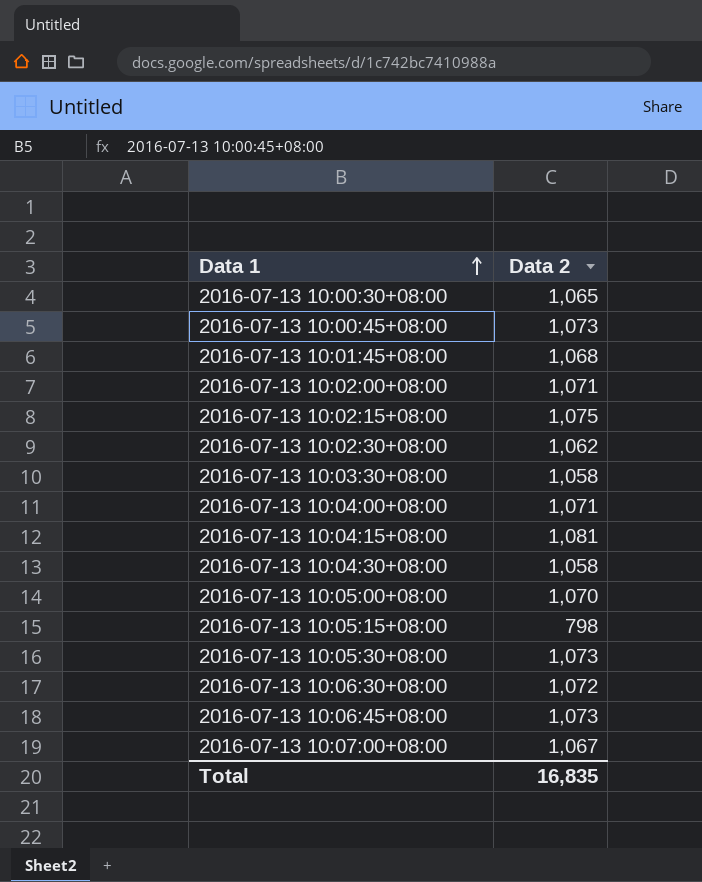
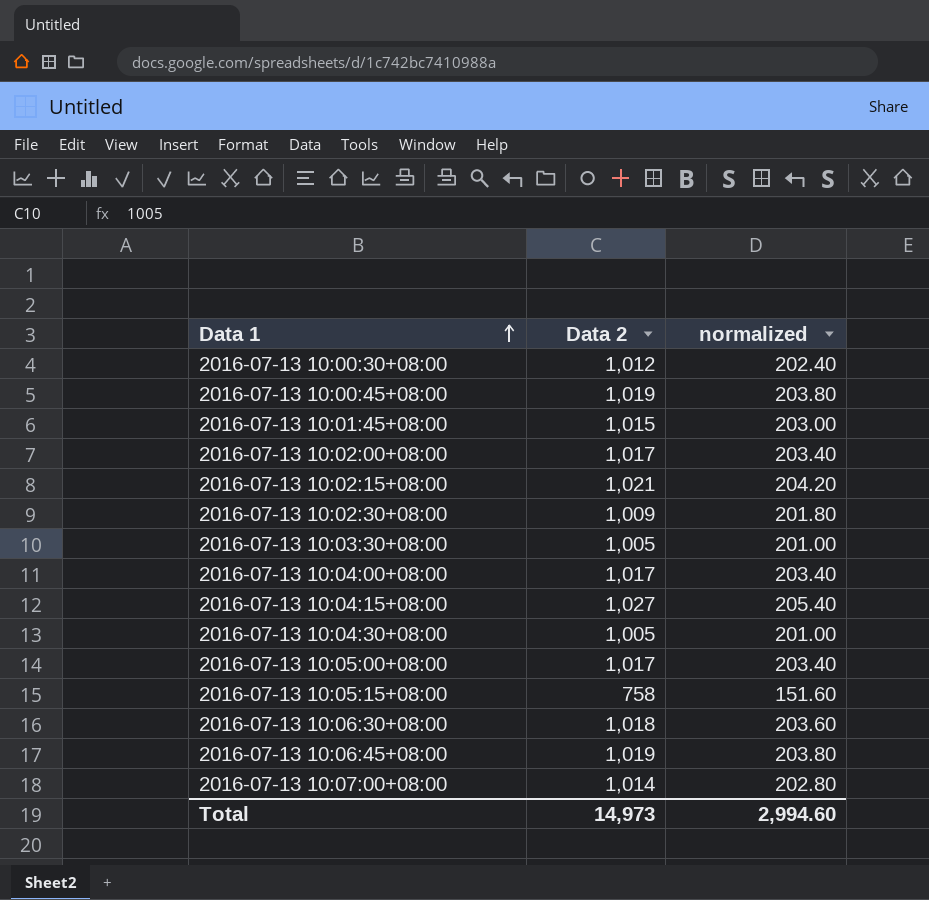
column normalized | formula: none -> [Data 2] * 0.2
row 2016-07-13 10:05:30+08:00: 1,073 -> none
2016-07-13 10:00:30+08:00 | Data 2: 1,065 -> 1,012
2016-07-13 10:00:45+08:00 | Data 2: 1,073 -> 1,019
2016-07-13 10:01:45+08:00 | Data 2: 1,068 -> 1,015
2016-07-13 10:02:00+08:00 | Data 2: 1,071 -> 1,017
2016-07-13 10:02:15+08:00 | Data 2: 1,075 -> 1,021
2016-07-13 10:02:30+08:00 | Data 2: 1,062 -> 1,009
2016-07-13 10:03:30+08:00 | Data 2: 1,058 -> 1,005
2016-07-13 10:04:00+08:00 | Data 2: 1,071 -> 1,017
2016-07-13 10:04:15+08:00 | Data 2: 1,081 -> 1,027
2016-07-13 10:04:30+08:00 | Data 2: 1,058 -> 1,005
2016-07-13 10:05:00+08:00 | Data 2: 1,070 -> 1,017
2016-07-13 10:05:15+08:00 | Data 2: 798 -> 758
2016-07-13 10:06:30+08:00 | Data 2: 1,072 -> 1,018
2016-07-13 10:06:45+08:00 | Data 2: 1,073 -> 1,019
2016-07-13 10:07:00+08:00 | Data 2: 1,067 -> 1,014
Total | Data 2: 16,835 -> 14,973

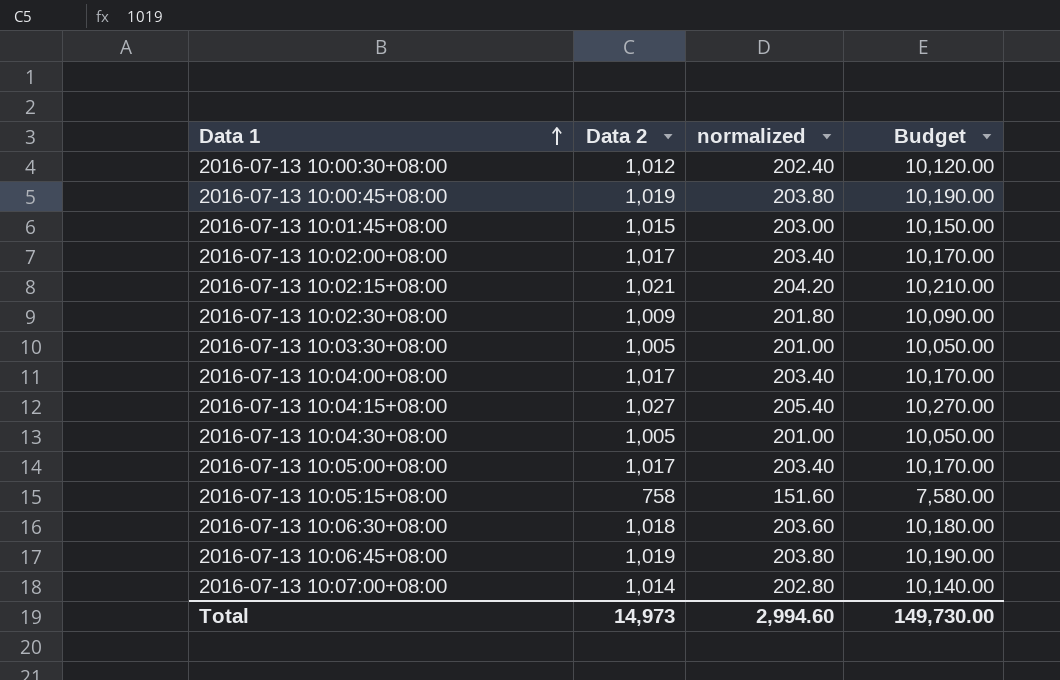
column Budget | formula: none -> [Data 2] * 10

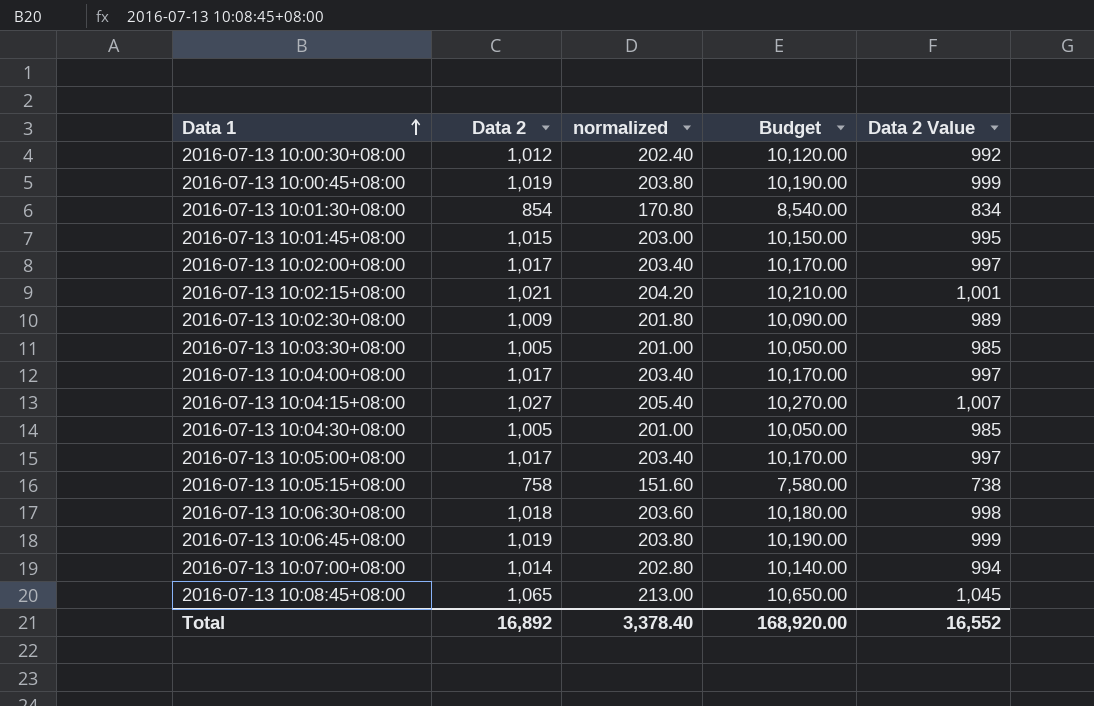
column Data 2 Value | formula: none -> [Data 2] - 20
row 2016-07-13 10:01:30+08:00: none -> 854 | 170.80 | 8,540.00 | 834
row 2016-07-13 10:08:45+08:00: none -> 1,065 | 213.00 | 10,650.00 | 1,045
Total | Data 2: 14,973 -> 16,892
Total | normalized: 2,994.60 -> 3,378.40
Total | Budget: 149,730.00 -> 168,920.00

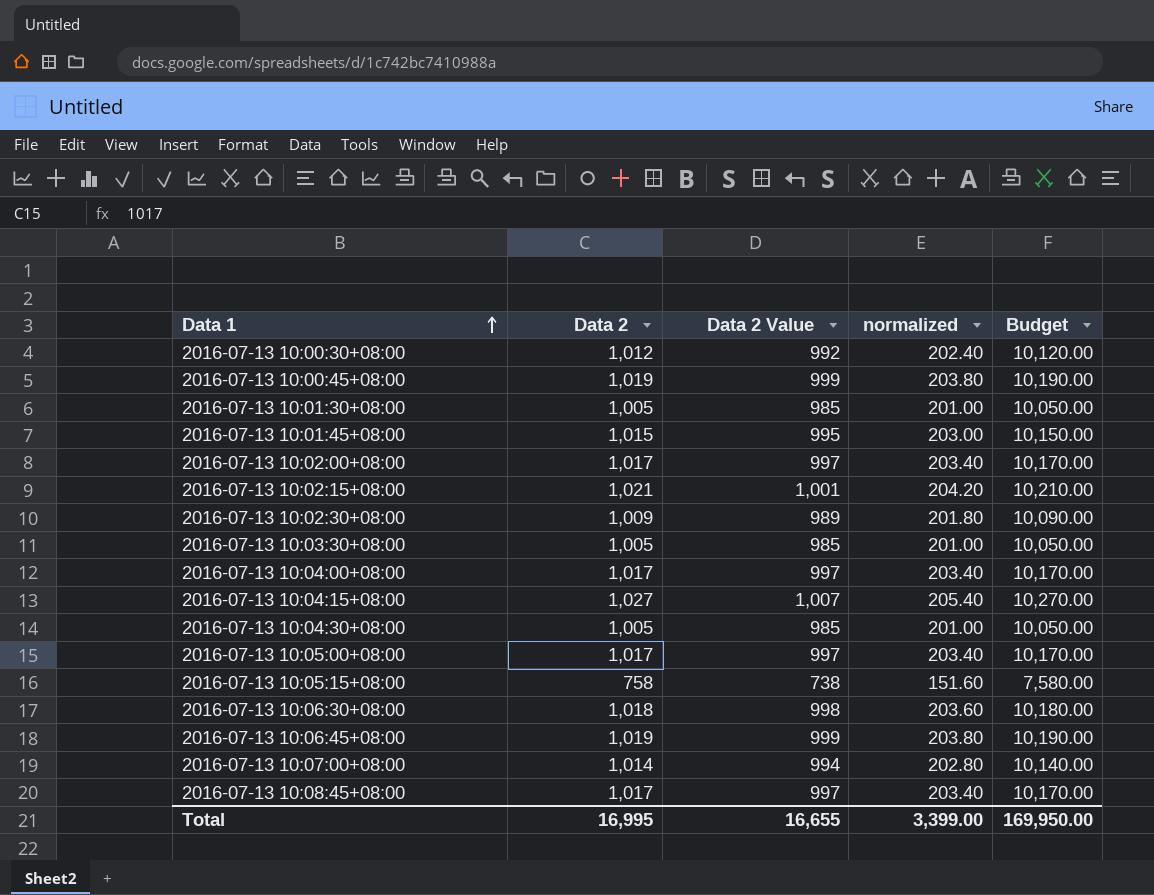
column Data 2 Value | position: 5 -> 3
2016-07-13 10:01:30+08:00 | Data 2: 854 -> 1,005
2016-07-13 10:01:30+08:00 | Data 2 Value: 834 -> 985
2016-07-13 10:01:30+08:00 | normalized: 170.80 -> 201.00
2016-07-13 10:01:30+08:00 | Budget: 8,540.00 -> 10,050.00
2016-07-13 10:08:45+08:00 | Data 2: 1,065 -> 1,017
2016-07-13 10:08:45+08:00 | Data 2 Value: 1,045 -> 997
2016-07-13 10:08:45+08:00 | normalized: 213.00 -> 203.40
2016-07-13 10:08:45+08:00 | Budget: 10,650.00 -> 10,170.00
Total | Data 2: 16,892 -> 16,995
Total | Data 2 Value: 16,552 -> 16,655
Total | normalized: 3,378.40 -> 3,399.00
Total | Budget: 168,920.00 -> 169,950.00

